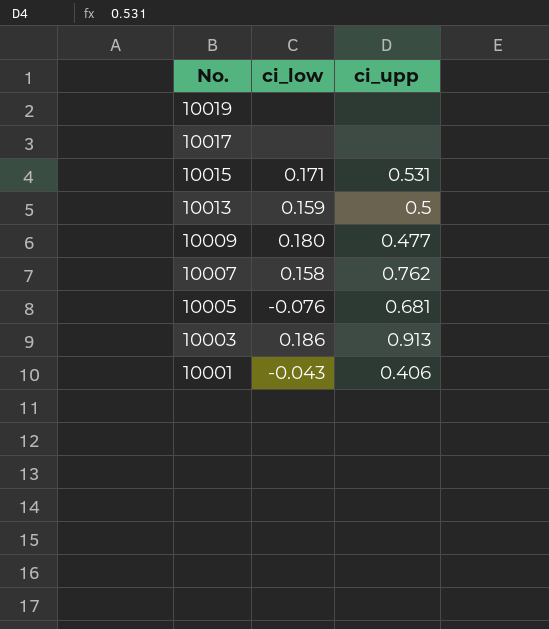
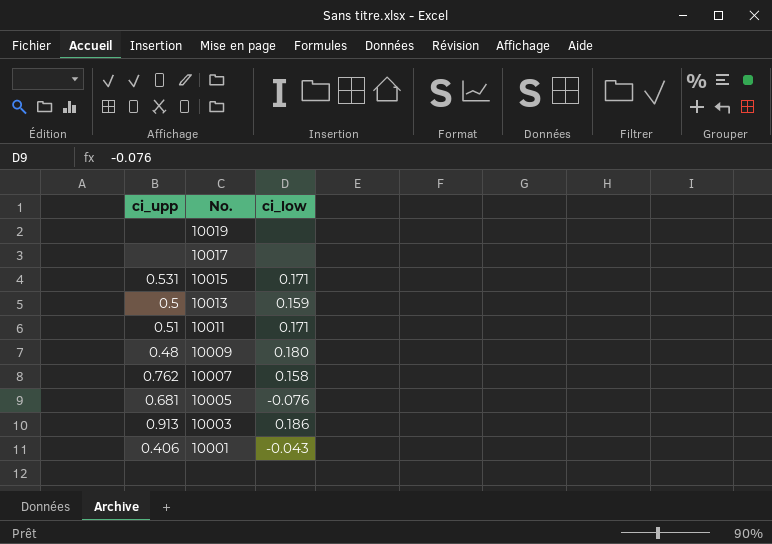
column ci_upp | position: 3 -> 1
row 10011: none -> 0.51 | 0.171
10009 | ci_upp: 0.477 -> 0.48

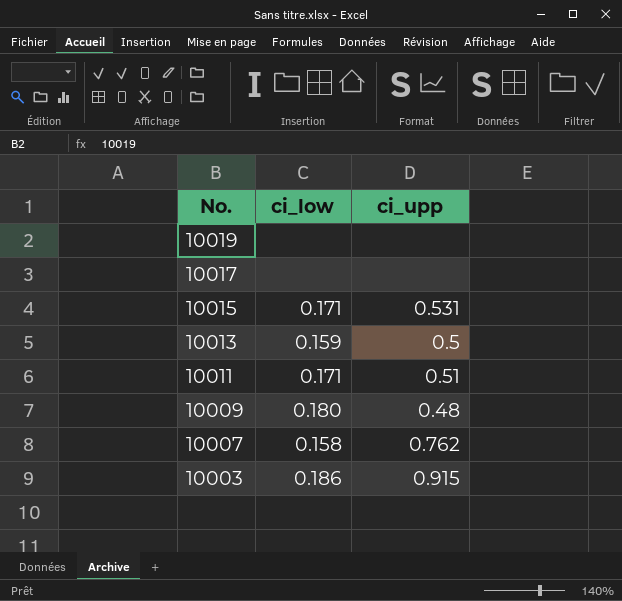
column ci_upp | position: 1 -> 3
row 10005: 0.681 | -0.076 -> none
row 10001: 0.406 | -0.043 -> none
10003 | ci_upp: 0.913 -> 0.915

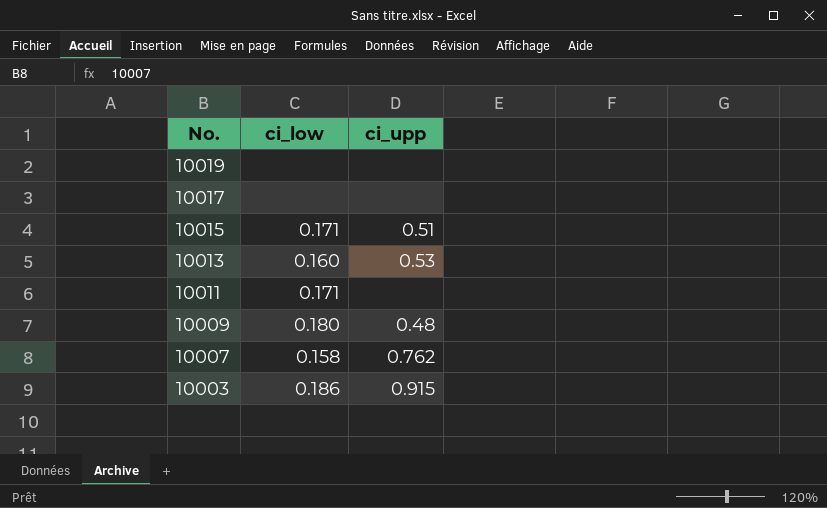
10015 | ci_upp: 0.531 -> 0.51
10013 | ci_low: 0.159 -> 0.160
10013 | ci_upp: 0.5 -> 0.53
10011 | ci_upp: 0.51 -> none

